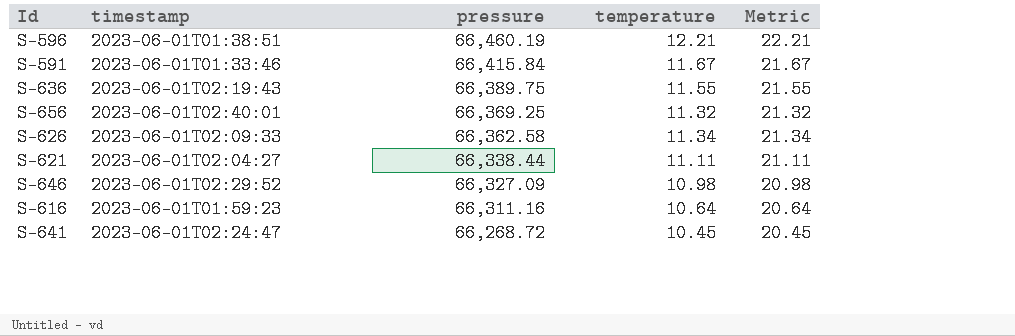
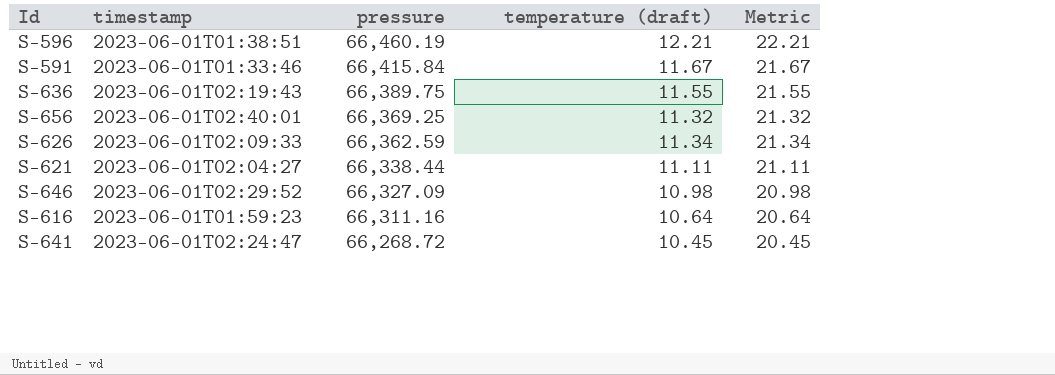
column name: temperature -> temperature (draft)
S-626 | pressure: 66,362.58 -> 66,362.59

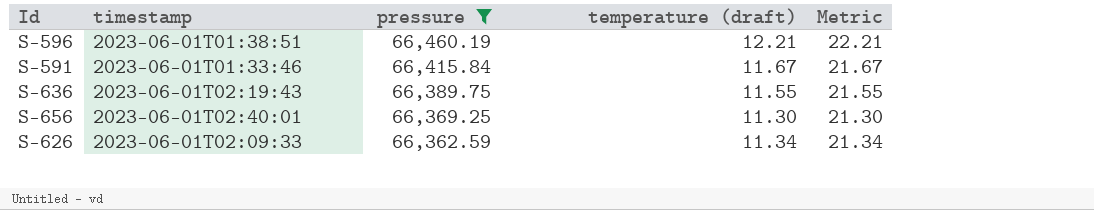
filter: none -> pressure >= 66,362.59
S-656 | temperature (draft): 11.32 -> 11.30
S-656 | Metric: 21.32 -> 21.30

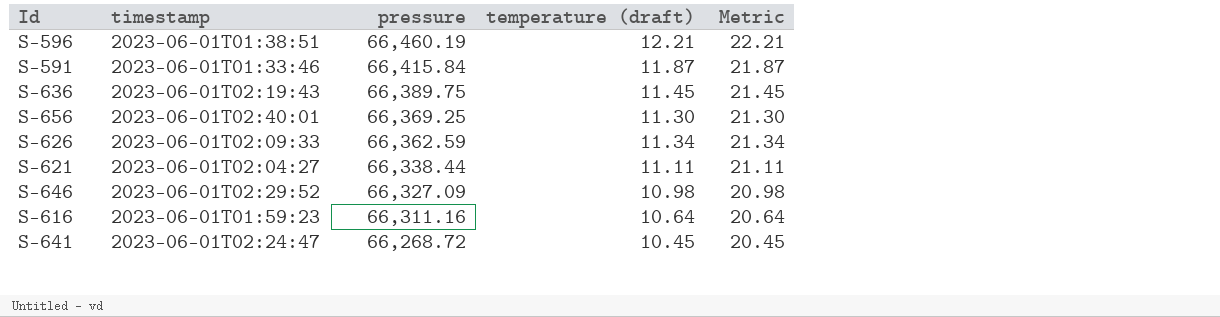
filter: pressure >= 66,362.59 -> none
S-591 | temperature (draft): 11.67 -> 11.87
S-591 | Metric: 21.67 -> 21.87
S-636 | temperature (draft): 11.55 -> 11.45
S-636 | Metric: 21.55 -> 21.45

